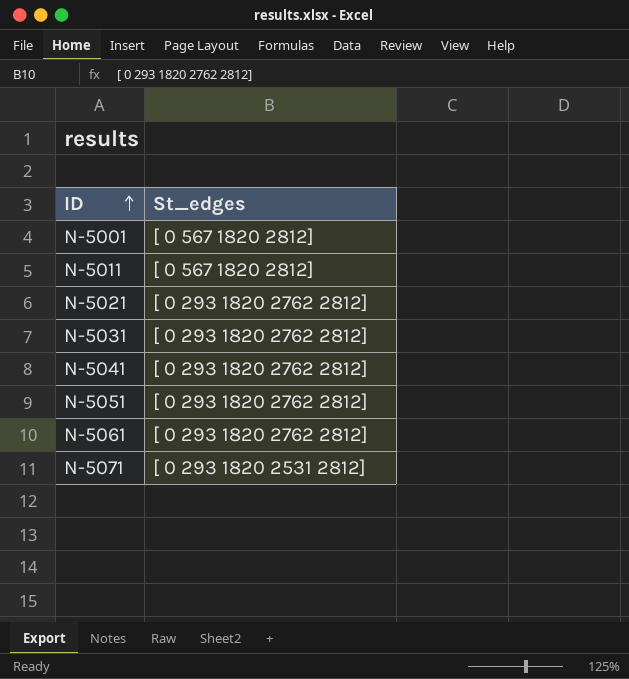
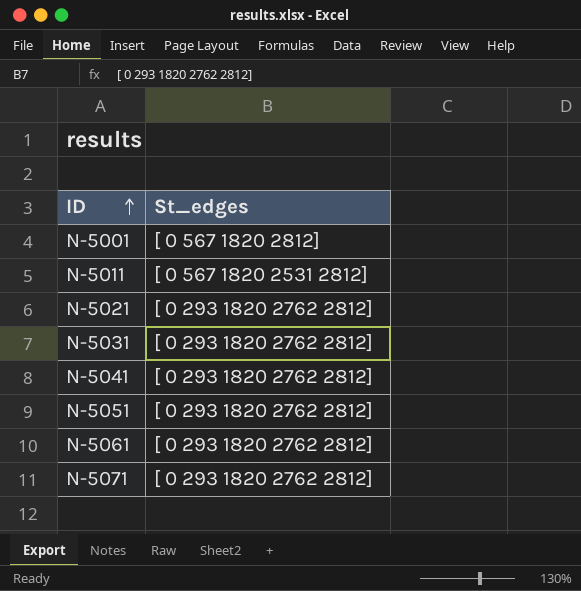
N-5011 | St_edges: [ 0 567 1820 2812] -> [ 0 567 1820 2531 2812]
N-5071 | St_edges: [ 0 293 1820 2531 2812] -> [ 0 293 1820 2762 2812]

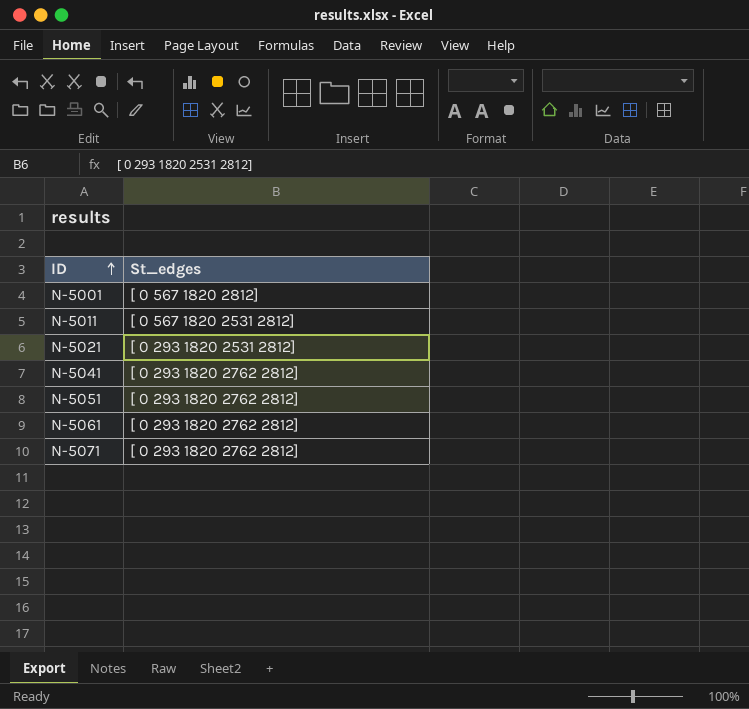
row N-5031: [ 0 293 1820 2762 2812] -> none
N-5021 | St_edges: [ 0 293 1820 2762 2812] -> [ 0 293 1820 2531 2812]

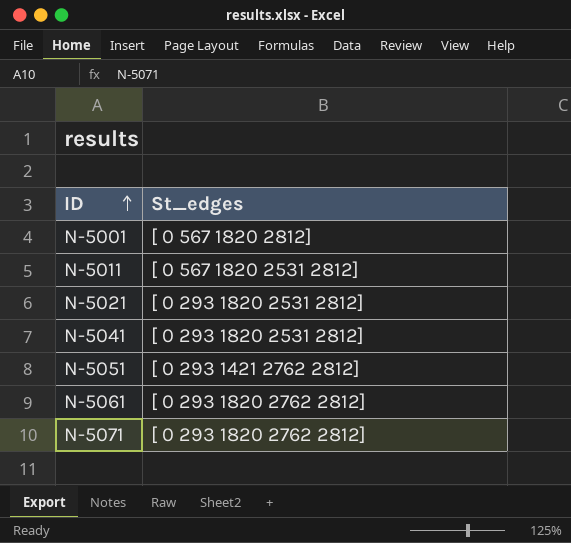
N-5041 | St_edges: [ 0 293 1820 2762 2812] -> [ 0 293 1820 2531 2812]
N-5051 | St_edges: [ 0 293 1820 2762 2812] -> [ 0 293 1421 2762 2812]

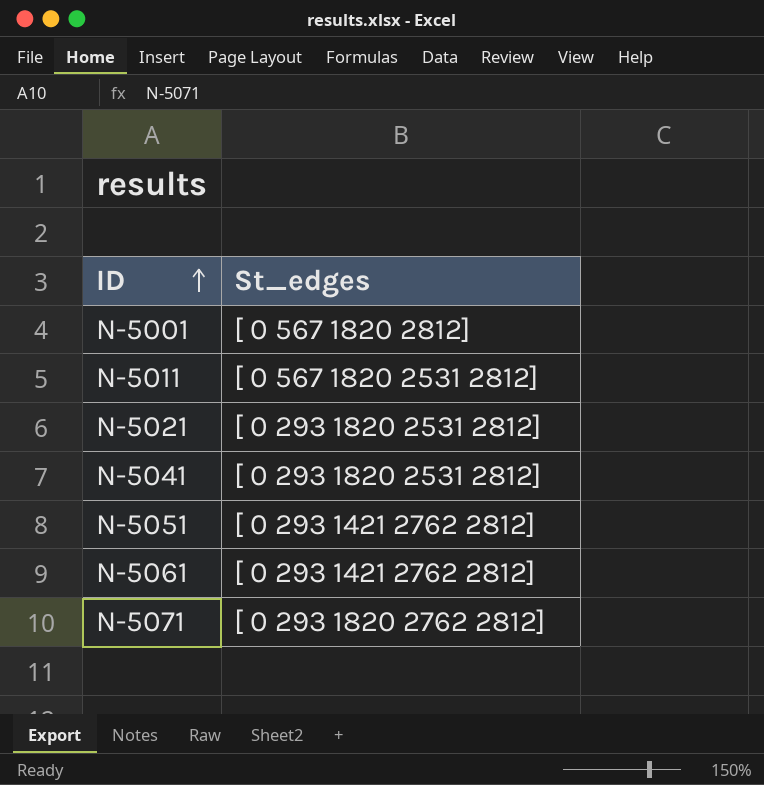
N-5061 | St_edges: [ 0 293 1820 2762 2812] -> [ 0 293 1421 2762 2812]

